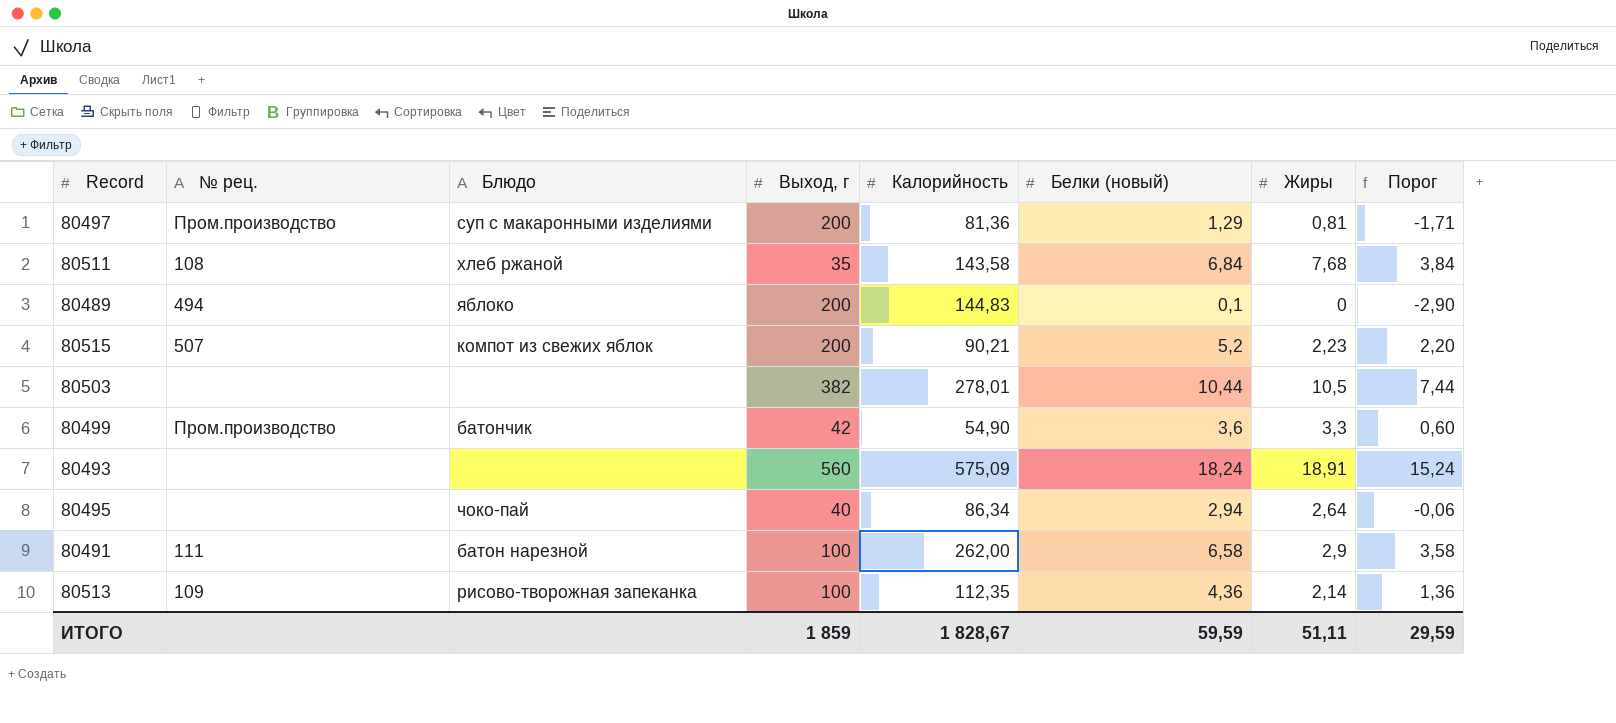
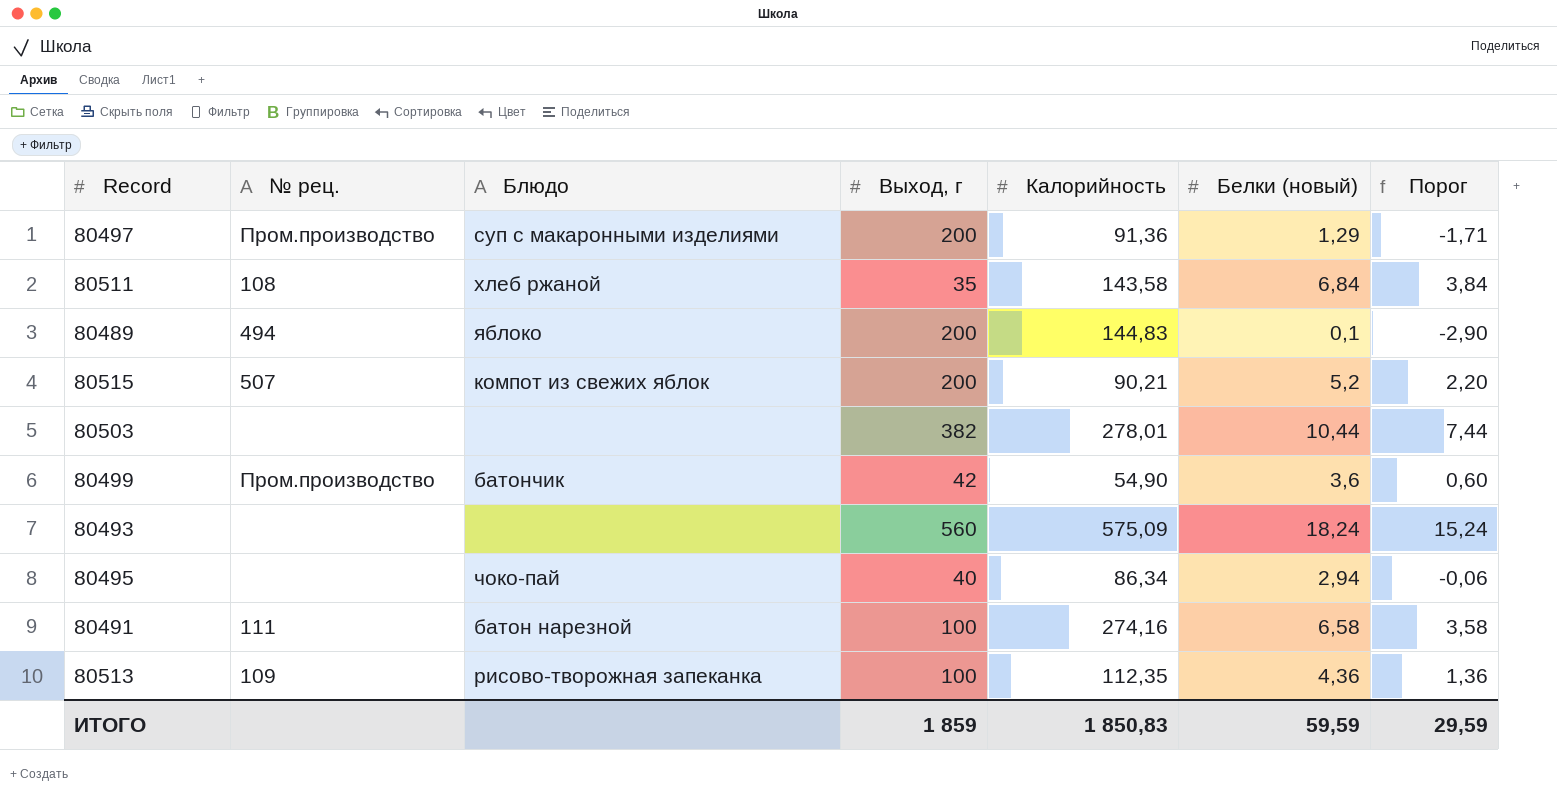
column Жиры | position: 7 -> none
80497 | Калорийность: 81,36 -> 91,36
80491 | Калорийность: 262,00 -> 274,16
ИТОГО | Калорийность: 1 828,67 -> 1 850,83

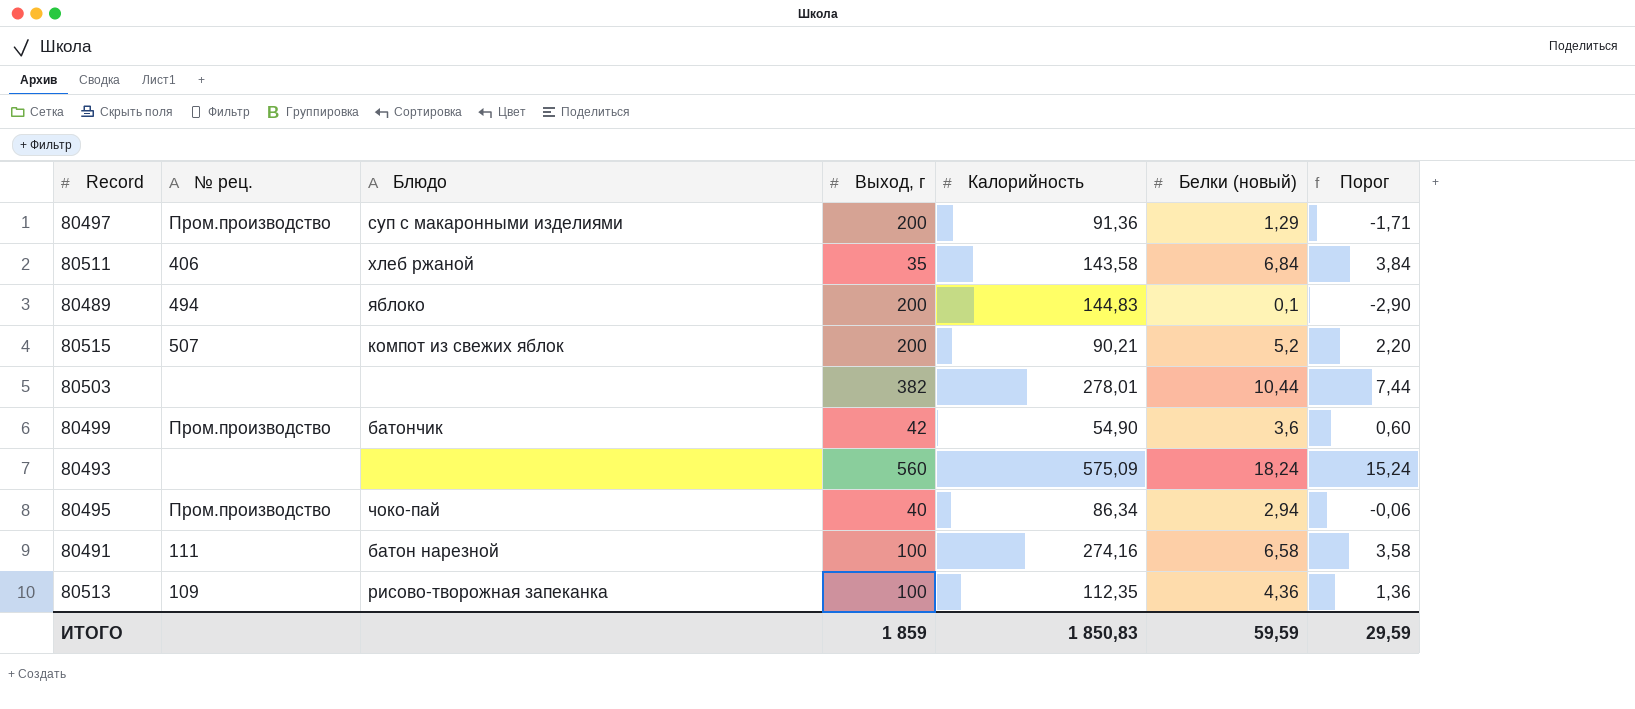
80511 | № рец.: 108 -> 406
80495 | № рец.: none -> Пром.производство

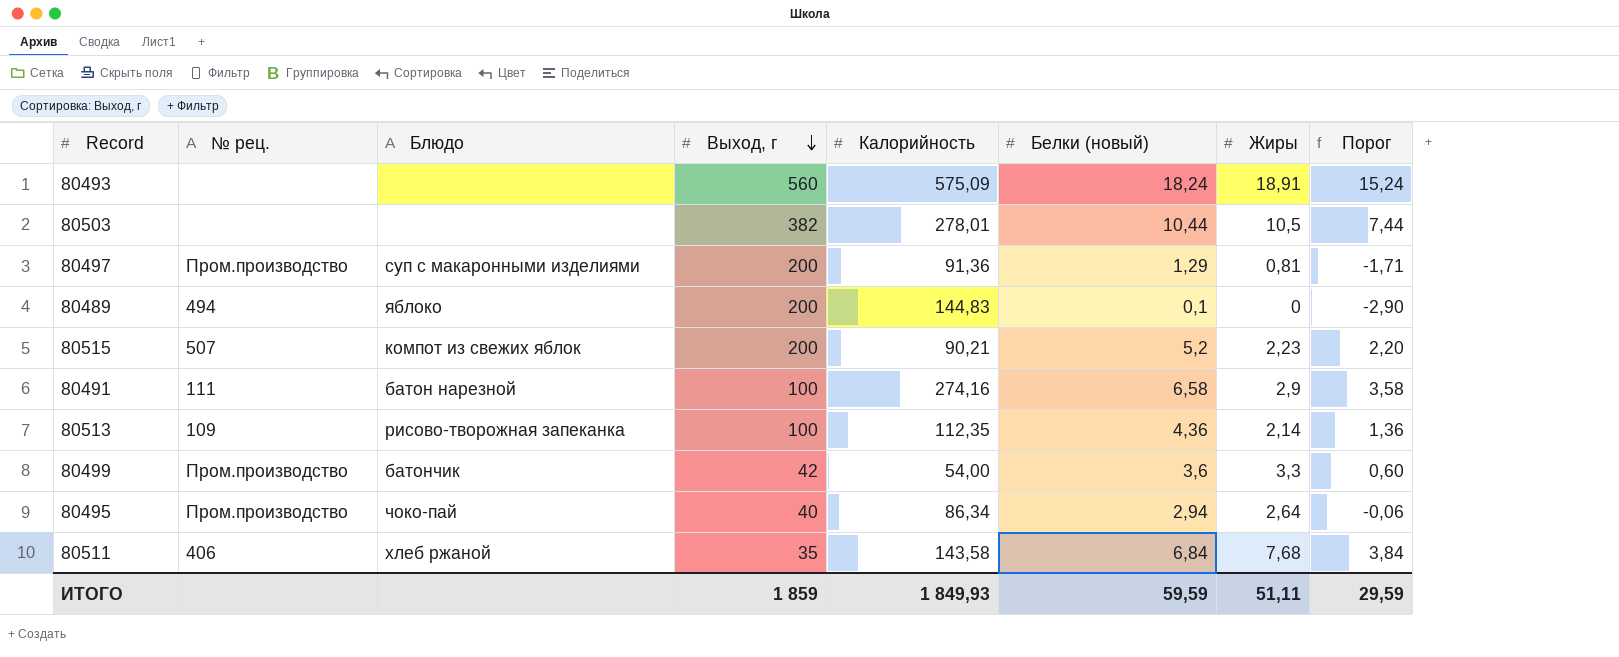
row order: none -> Выход, г descending
column Жиры | position: none -> 7
80499 | Калорийность: 54,90 -> 54,00
ИТОГО | Калорийность: 1 850,83 -> 1 849,93

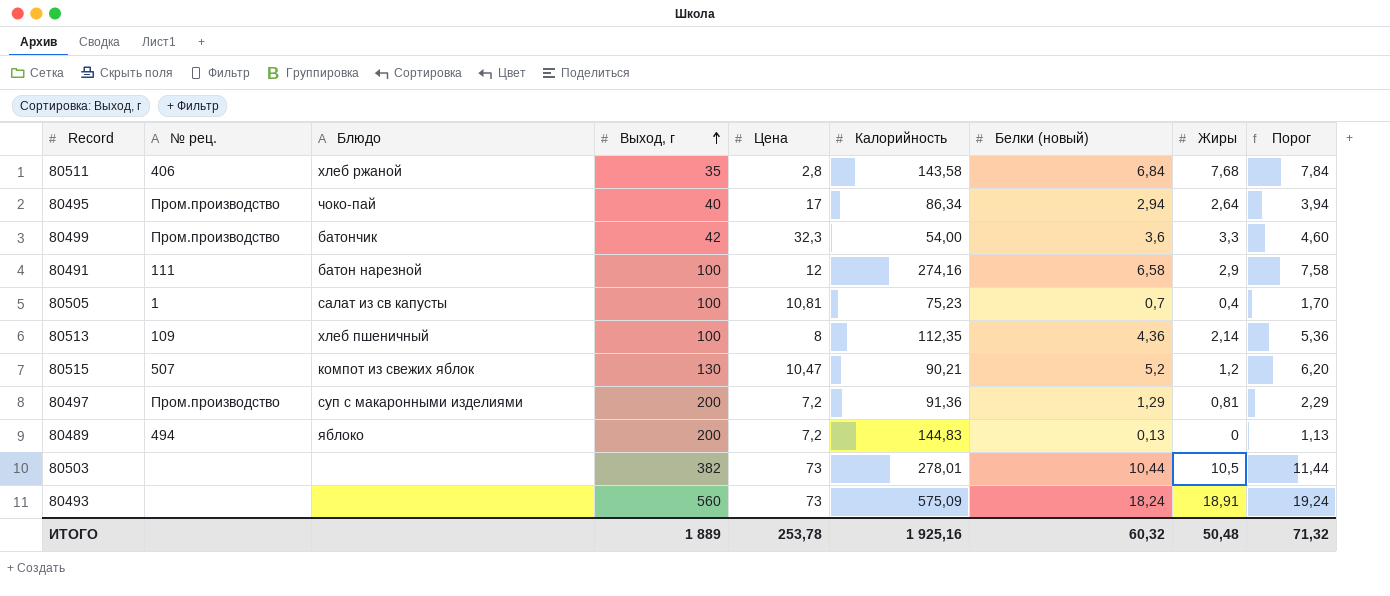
row order: Выход, г descending -> Выход, г ascending
column Цена | position: none -> 5
column Порог | formula: [Белки (новый)] - 3 -> [Белки (новый)] + 1
row 80505: none -> 1 | салат из св капусты | 100 | 10,81 | 75,23 | 0,7 | 0,4 | 1,70
80513 | Блюдо: рисово-творожная запеканка -> хлеб пшеничный
80515 | Выход, г: 200 -> 130
80515 | Жиры: 2,23 -> 1,2
80489 | Белки (новый): 0,1 -> 0,13
ИТОГО | Выход, г: 1 859 -> 1 889
ИТОГО | Калорийность: 1 849,93 -> 1 925,16
ИТОГО | Белки (новый): 59,59 -> 60,32
ИТОГО | Жиры: 51,11 -> 50,48
ИТОГО | Порог: 29,59 -> 71,32

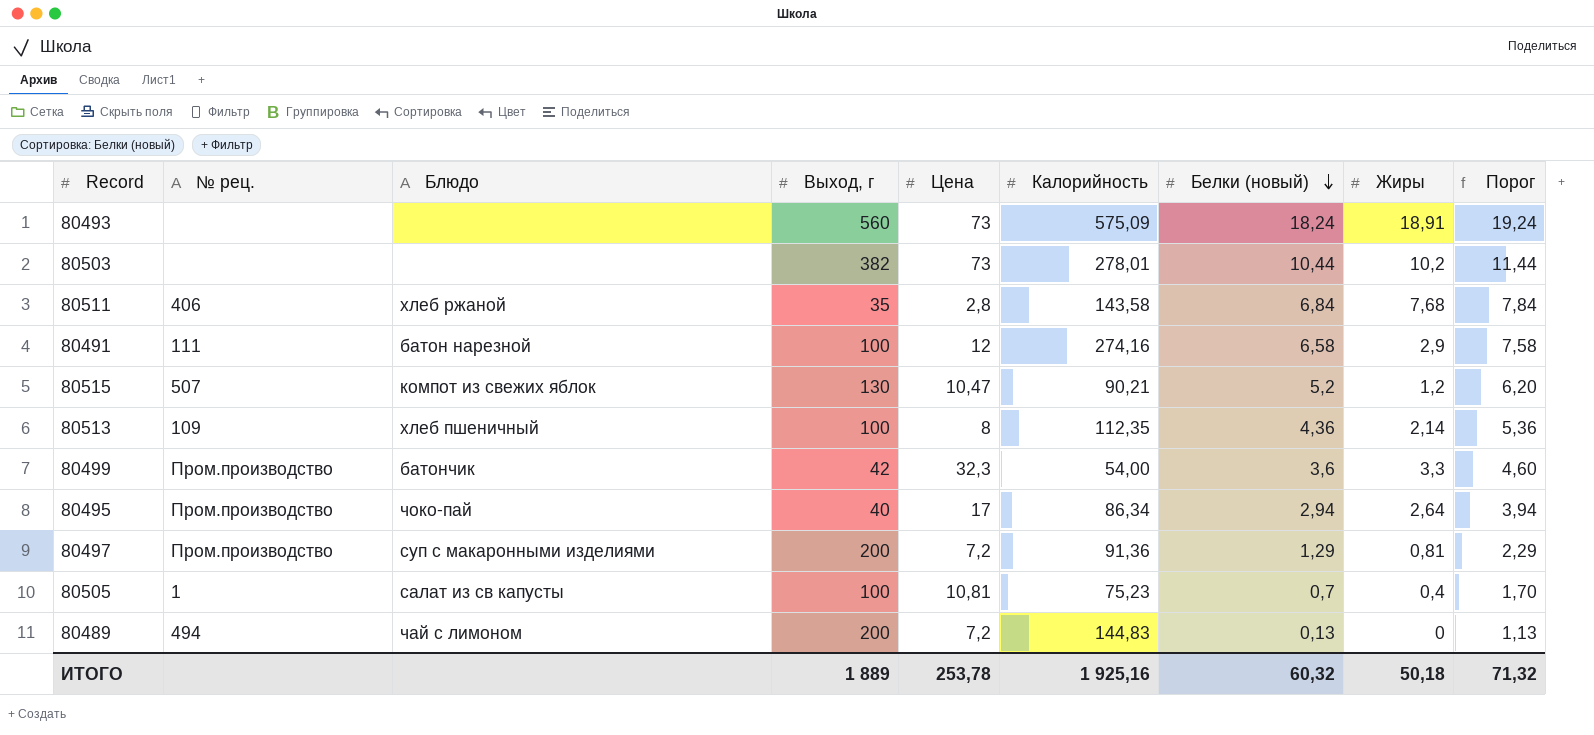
row order: Выход, г ascending -> Белки (новый) descending
80503 | Жиры: 10,5 -> 10,2
80489 | Блюдо: яблоко -> чай с лимоном
ИТОГО | Жиры: 50,48 -> 50,18

